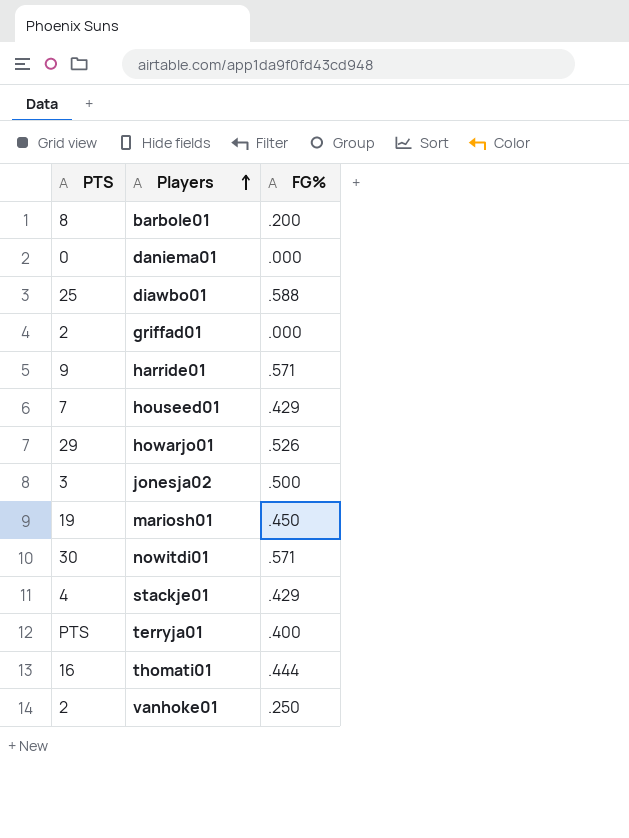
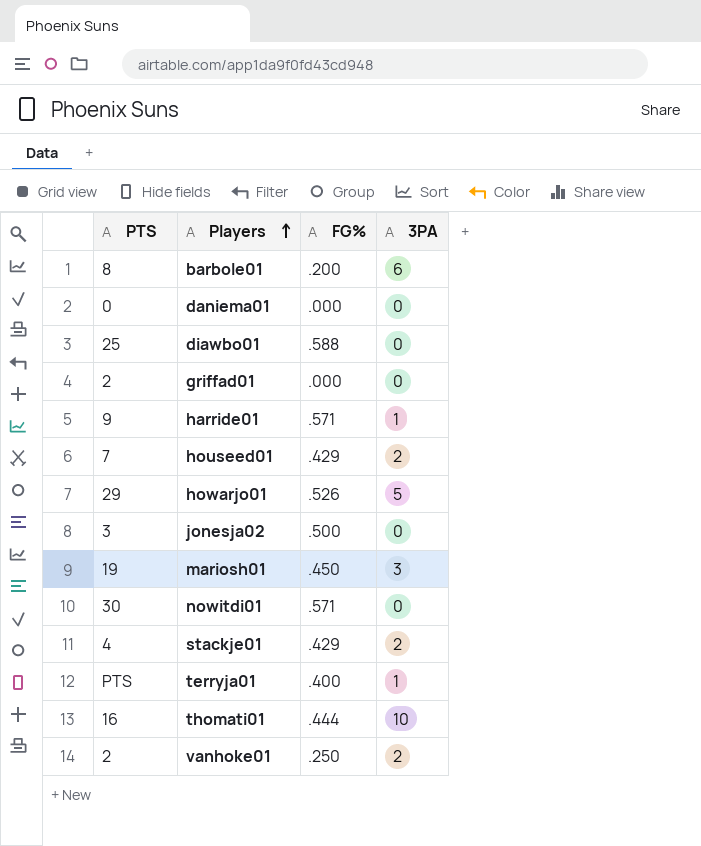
column 3PA | position: none -> 4

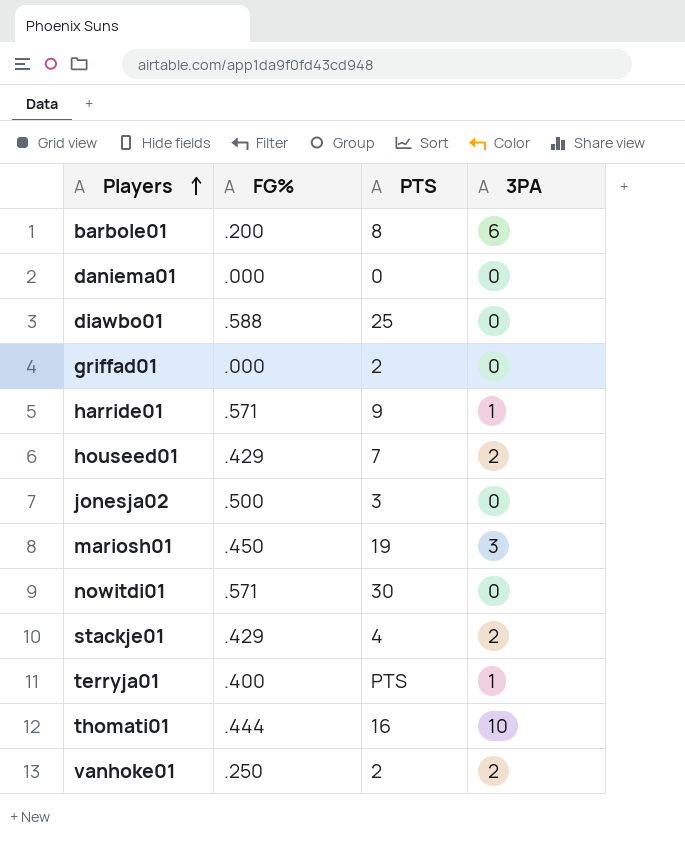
column PTS | position: 1 -> 3
row howarjo01: 29 | .526 | 5 -> none

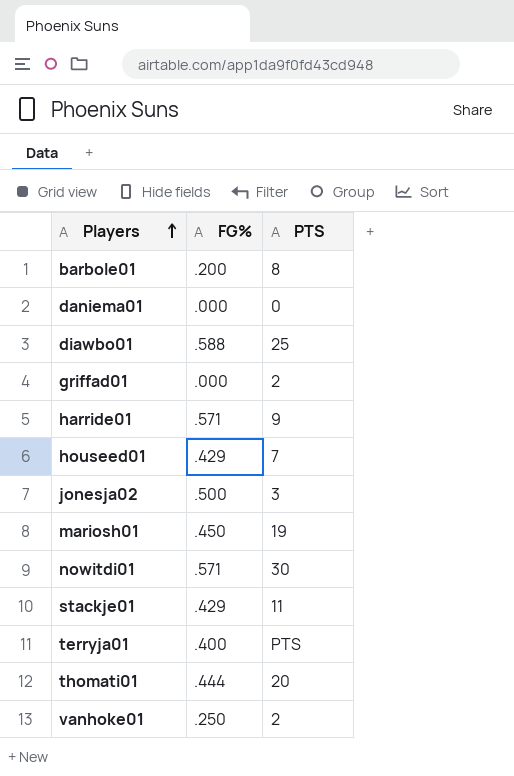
column 3PA | position: 4 -> none
stackje01 | PTS: 4 -> 11
thomati01 | PTS: 16 -> 20

